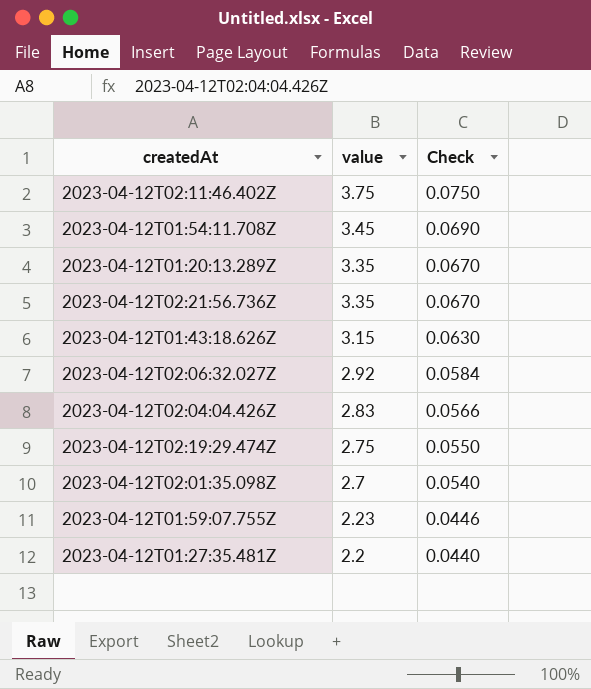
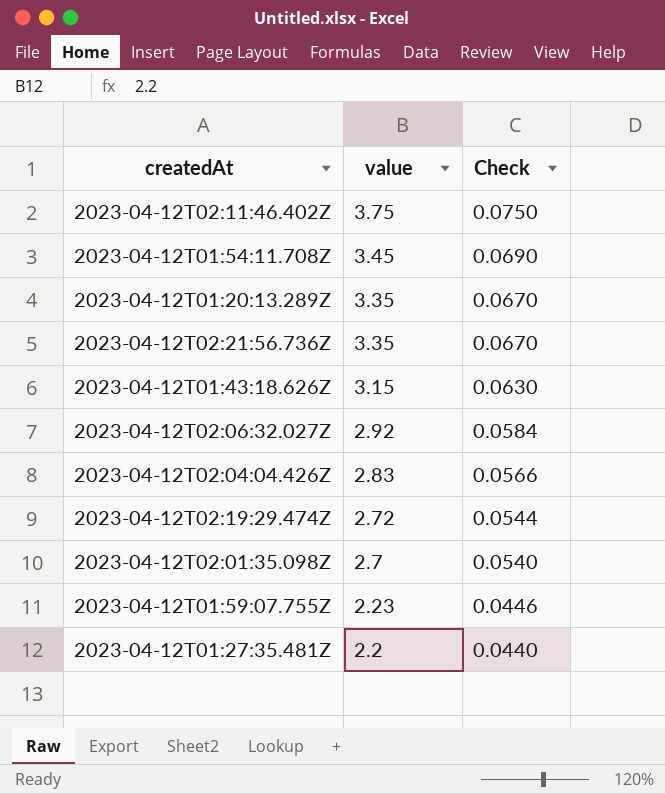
2023-04-12T02:19:29.474Z | value: 2.75 -> 2.72
2023-04-12T02:19:29.474Z | Check: 0.0550 -> 0.0544

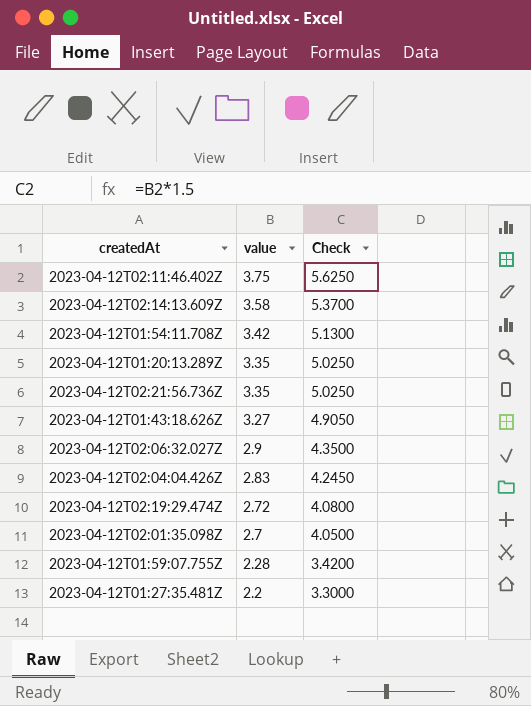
column Check | formula: [value] * 0.02 -> [value] * 1.5
row 2023-04-12T02:14:13.609Z: none -> 3.58 | 5.3700
2023-04-12T01:54:11.708Z | value: 3.45 -> 3.42
2023-04-12T01:43:18.626Z | value: 3.15 -> 3.27
2023-04-12T02:06:32.027Z | value: 2.92 -> 2.9
2023-04-12T01:59:07.755Z | value: 2.23 -> 2.28

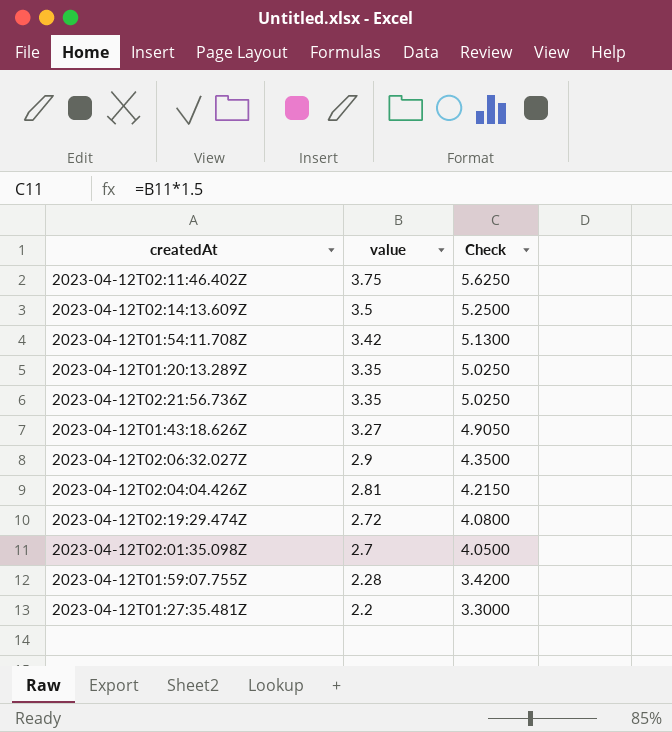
2023-04-12T02:14:13.609Z | value: 3.58 -> 3.5
2023-04-12T02:14:13.609Z | Check: 5.3700 -> 5.2500
2023-04-12T02:04:04.426Z | value: 2.83 -> 2.81
2023-04-12T02:04:04.426Z | Check: 4.2450 -> 4.2150

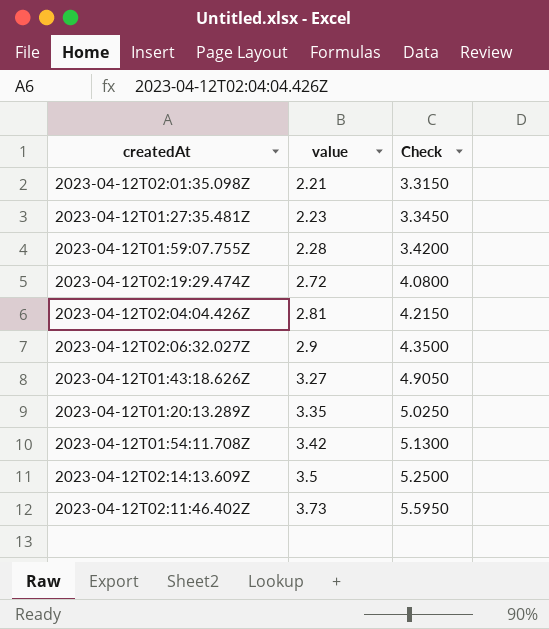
row order: value descending -> value ascending
row 2023-04-12T02:21:56.736Z: 3.35 | 5.0250 -> none
2023-04-12T02:01:35.098Z | value: 2.7 -> 2.21
2023-04-12T02:01:35.098Z | Check: 4.0500 -> 3.3150
2023-04-12T01:27:35.481Z | value: 2.2 -> 2.23
2023-04-12T01:27:35.481Z | Check: 3.3000 -> 3.3450
2023-04-12T02:11:46.402Z | value: 3.75 -> 3.73
2023-04-12T02:11:46.402Z | Check: 5.6250 -> 5.5950

